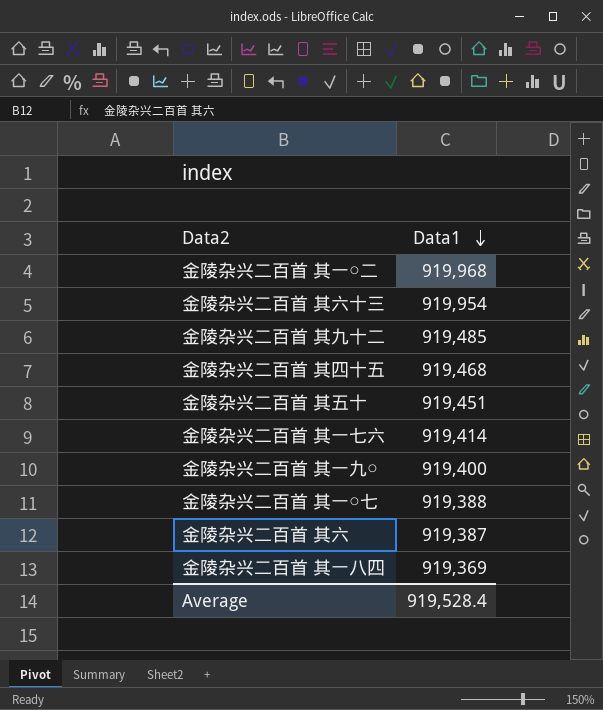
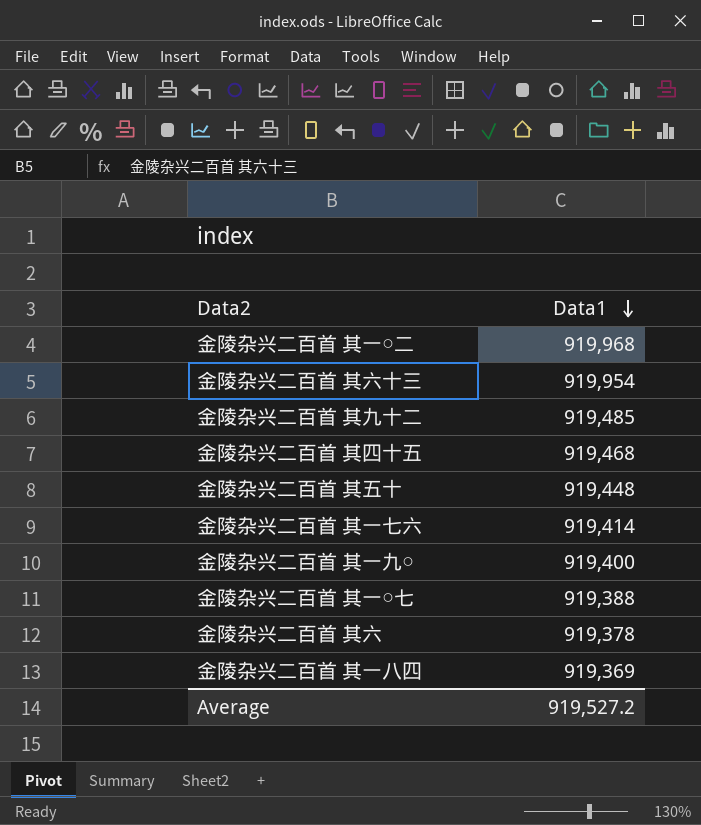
金陵杂兴二百首 其五十 | Data1: 919,451 -> 919,448
金陵杂兴二百首 其六 | Data1: 919,387 -> 919,378
Average | Data1: 919,528.4 -> 919,527.2

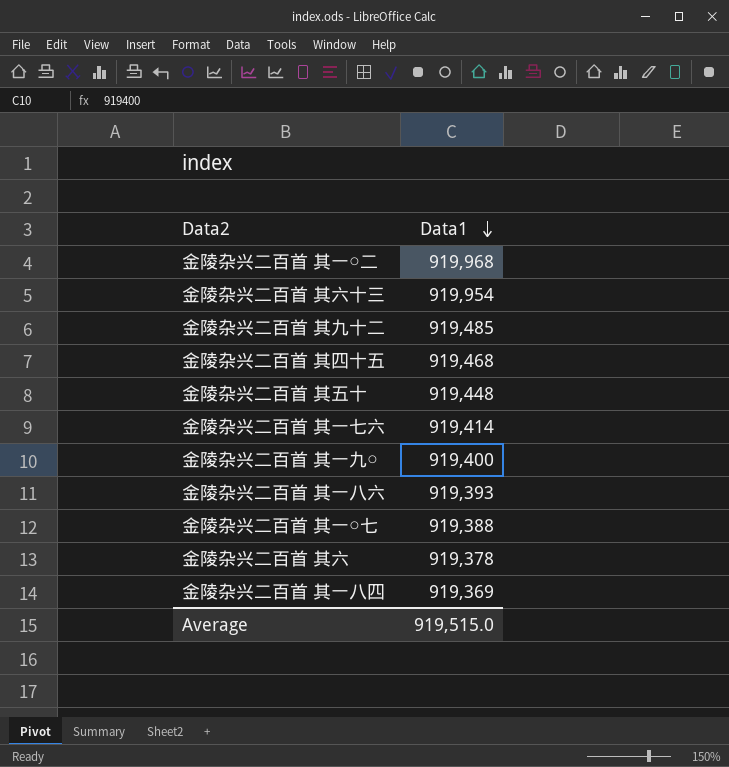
row 金陵杂兴二百首 其一八六: none -> 919,393
Average | Data1: 919,527.2 -> 919,515.0

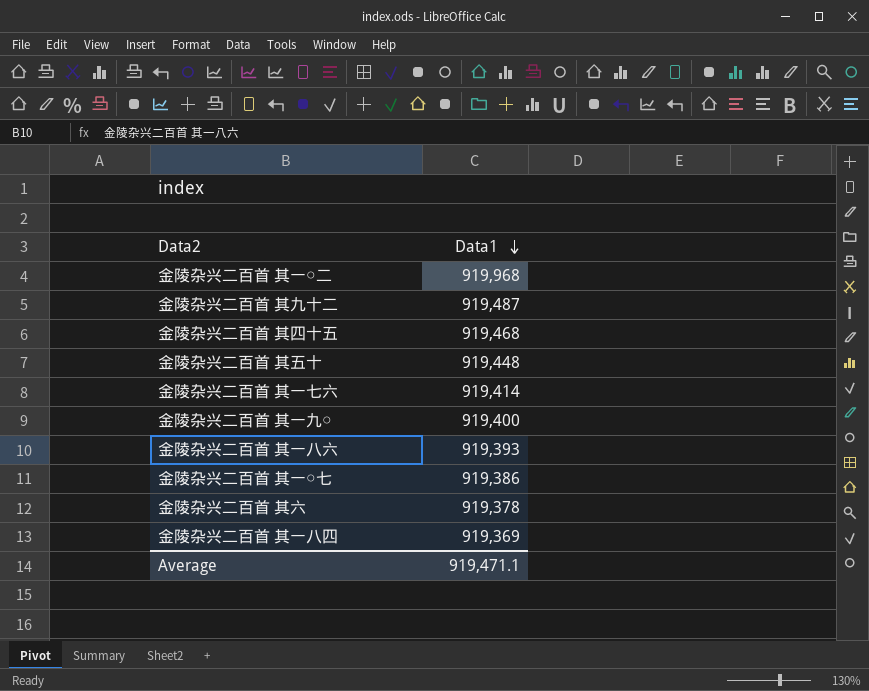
row 金陵杂兴二百首 其六十三: 919,954 -> none
金陵杂兴二百首 其九十二 | Data1: 919,485 -> 919,487
金陵杂兴二百首 其一○七 | Data1: 919,388 -> 919,386
Average | Data1: 919,515.0 -> 919,471.1

